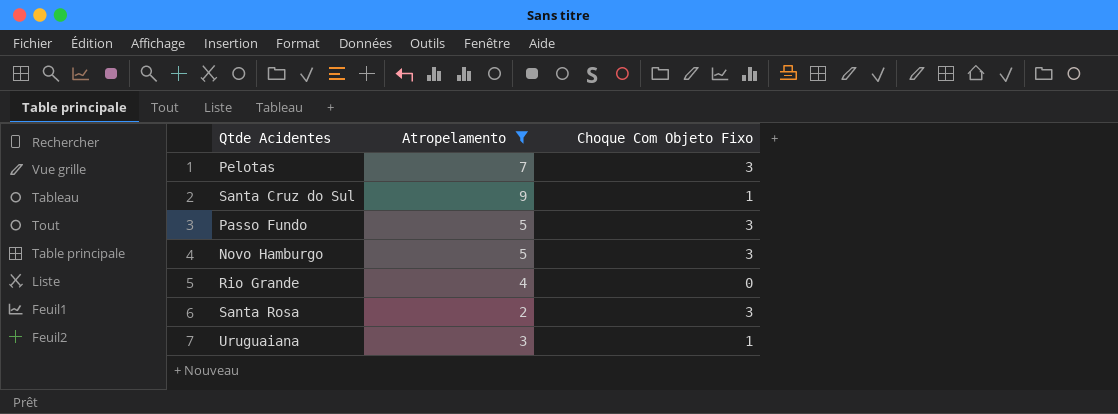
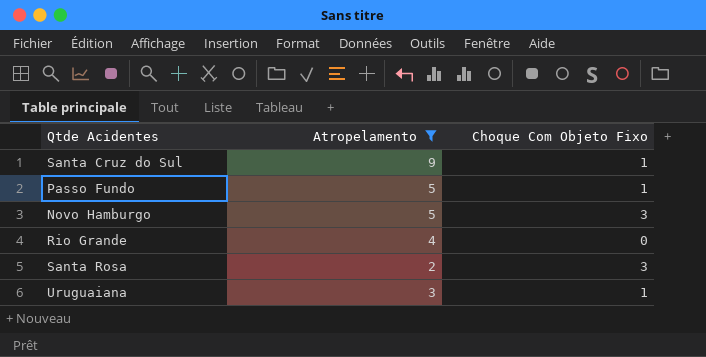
row Pelotas: 7 | 3 -> none
Passo Fundo | Choque Com Objeto Fixo: 3 -> 1

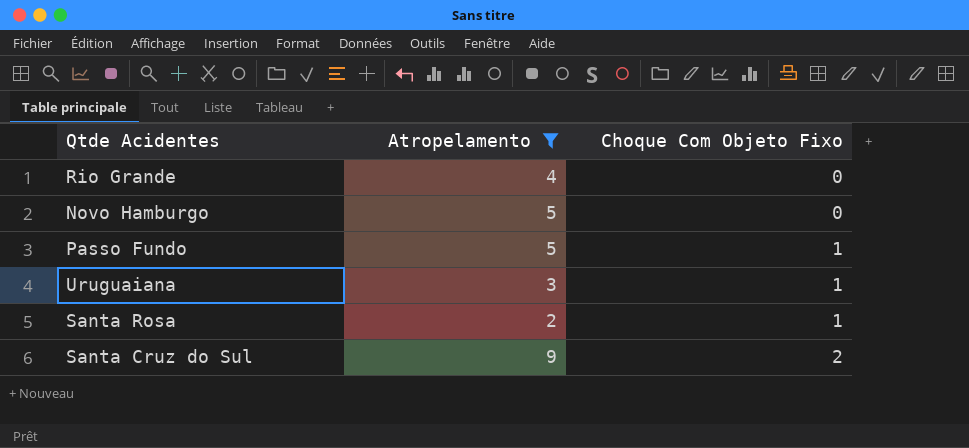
row order: none -> Choque Com Objeto Fixo ascending
Novo Hamburgo | Choque Com Objeto Fixo: 3 -> 0
Santa Rosa | Choque Com Objeto Fixo: 3 -> 1
Santa Cruz do Sul | Choque Com Objeto Fixo: 1 -> 2

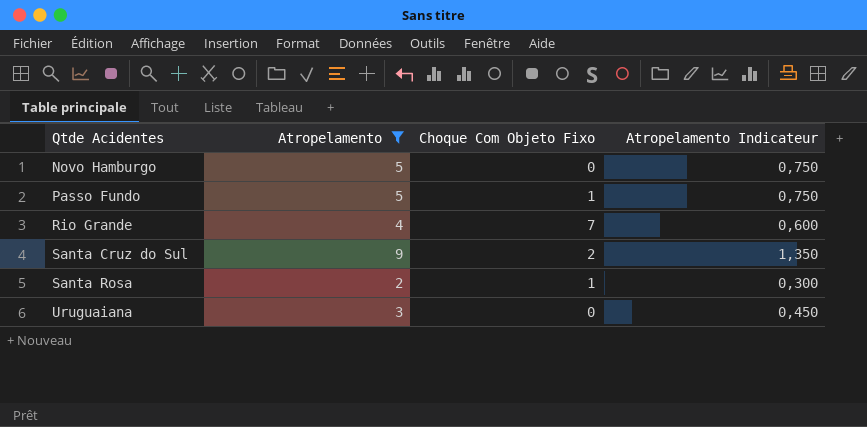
row order: Choque Com Objeto Fixo ascending -> Qtde Acidentes ascending
column Atropelamento Indicateur | formula: none -> [Atropelamento] * 0,15
Rio Grande | Choque Com Objeto Fixo: 0 -> 7
Uruguaiana | Choque Com Objeto Fixo: 1 -> 0

